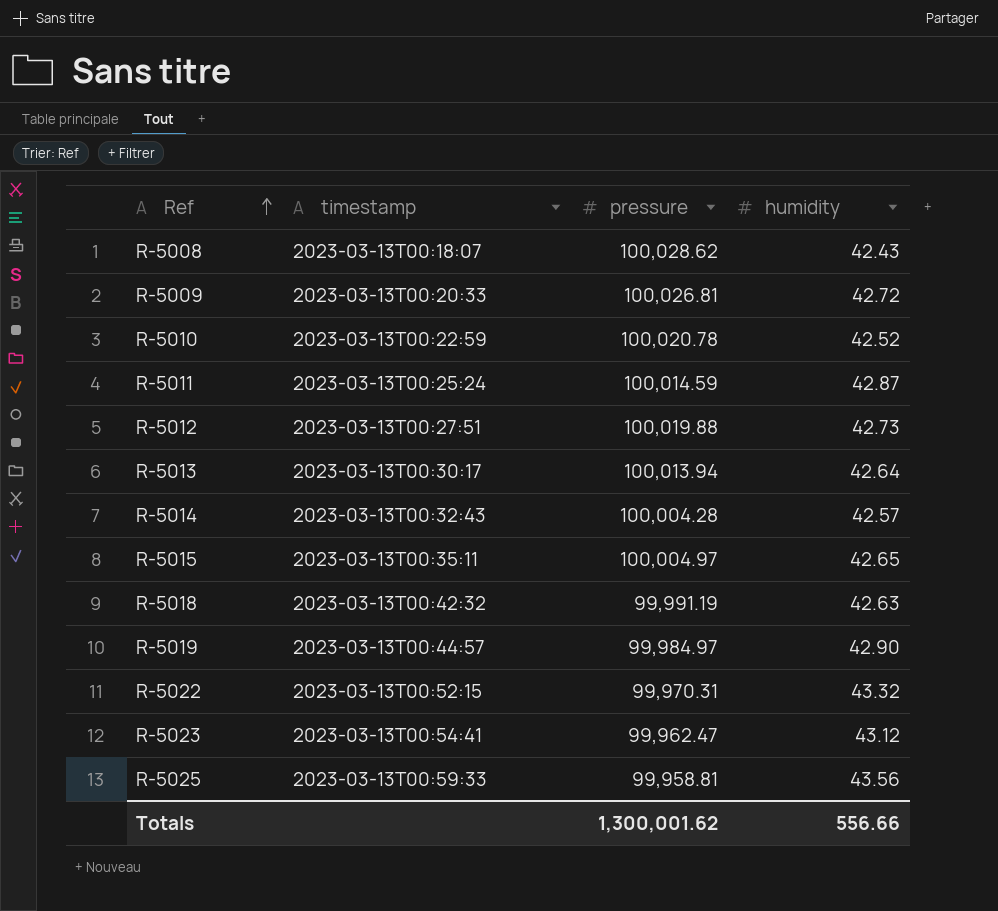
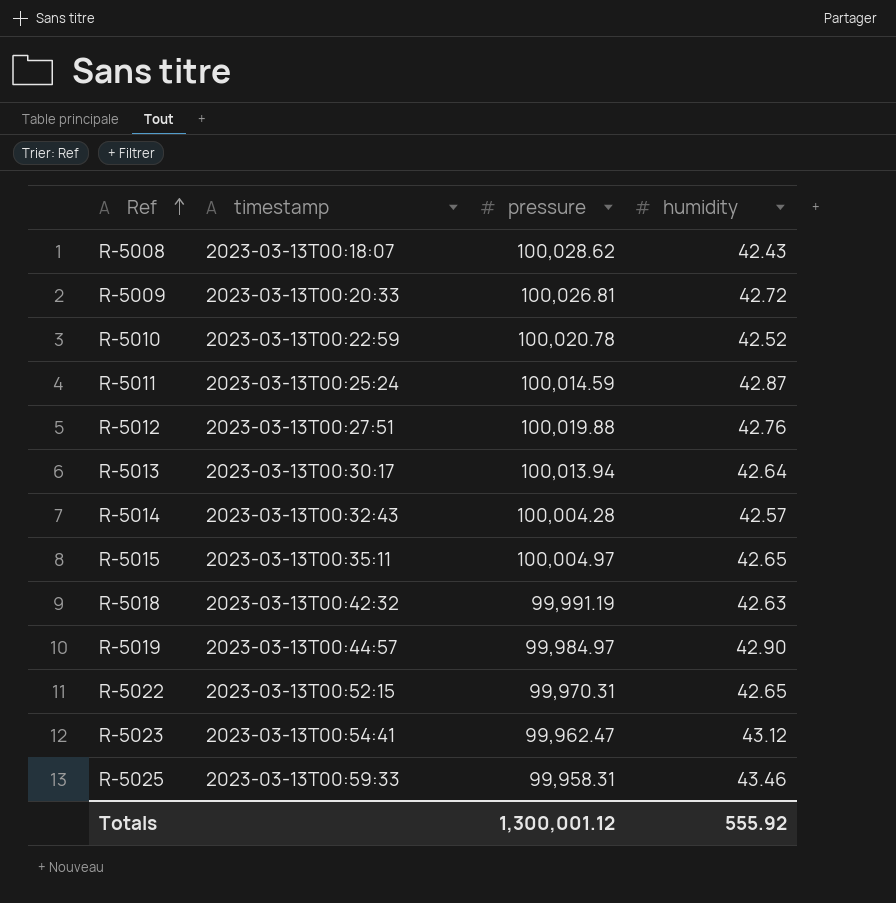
R-5012 | humidity: 42.73 -> 42.76
R-5022 | humidity: 43.32 -> 42.65
R-5025 | pressure: 99,958.81 -> 99,958.31
R-5025 | humidity: 43.56 -> 43.46
Totals | pressure: 1,300,001.62 -> 1,300,001.12
Totals | humidity: 556.66 -> 555.92

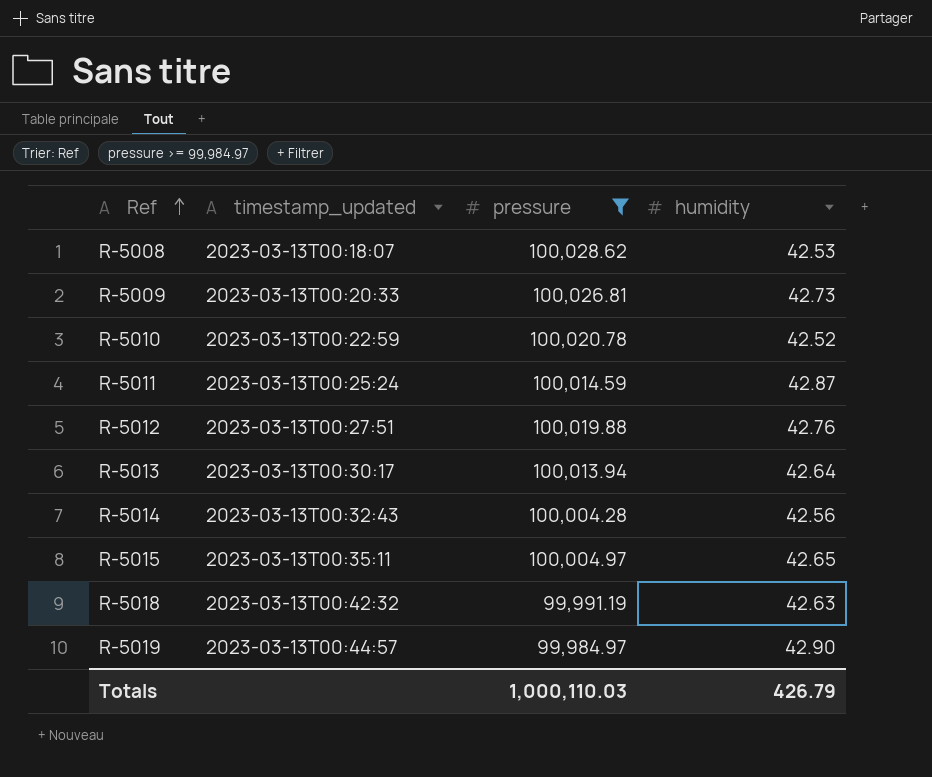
filter: none -> pressure >= 99,984.97
column name: timestamp -> timestamp_updated
R-5008 | humidity: 42.43 -> 42.53
R-5009 | humidity: 42.72 -> 42.73
R-5014 | humidity: 42.57 -> 42.56
Totals | pressure: 1,300,001.12 -> 1,000,110.03
Totals | humidity: 555.92 -> 426.79

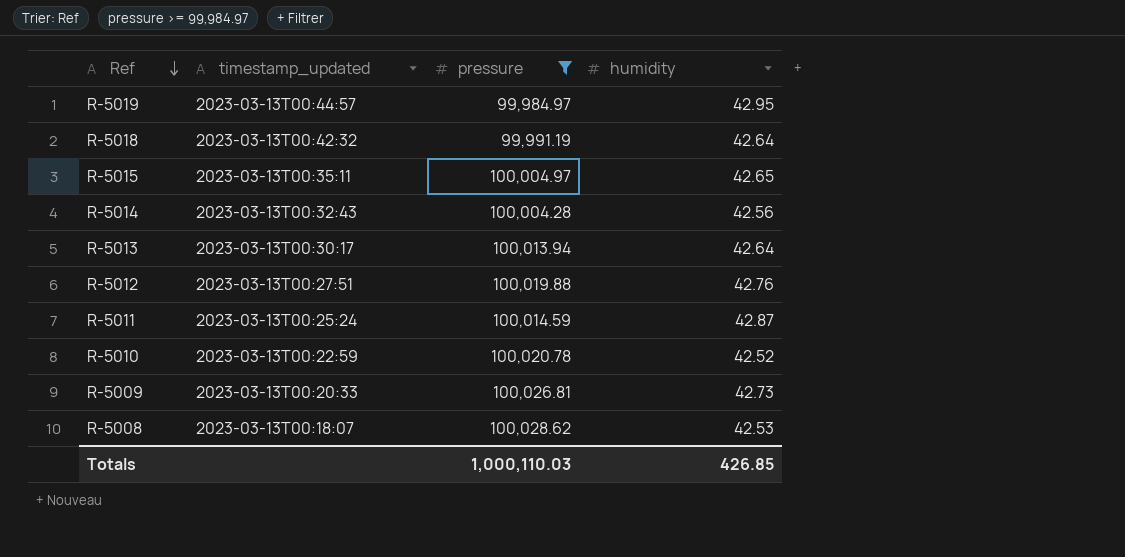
row order: Ref ascending -> Ref descending
R-5019 | humidity: 42.90 -> 42.95
R-5018 | humidity: 42.63 -> 42.64
Totals | humidity: 426.79 -> 426.85

